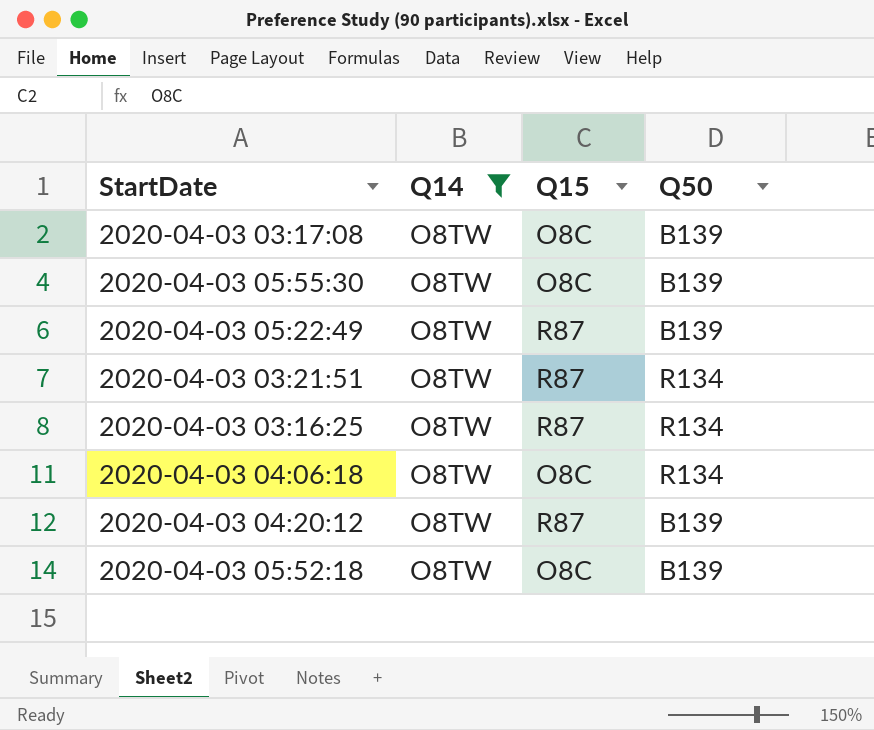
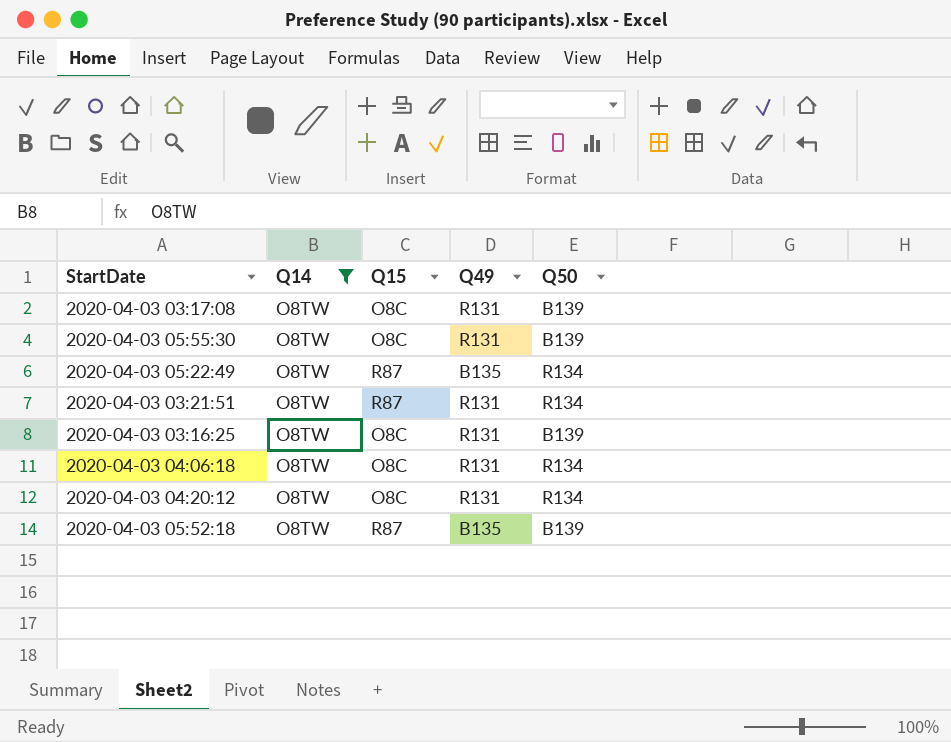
column Q49 | position: none -> 4
2020-04-03 05:22:49 | Q50: B139 -> R134
2020-04-03 03:16:25 | Q15: R87 -> O8C
2020-04-03 03:16:25 | Q50: R134 -> B139
2020-04-03 04:20:12 | Q15: R87 -> O8C
2020-04-03 04:20:12 | Q50: B139 -> R134
2020-04-03 05:52:18 | Q15: O8C -> R87

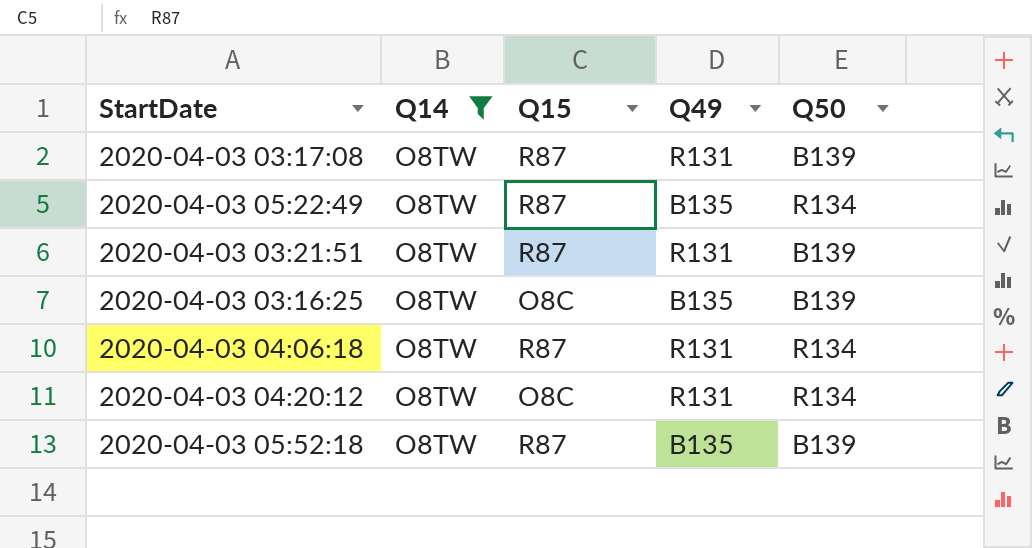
row 2020-04-03 05:55:30: O8TW | O8C | R131 | B139 -> none
2020-04-03 03:17:08 | Q15: O8C -> R87
2020-04-03 03:21:51 | Q50: R134 -> B139
2020-04-03 03:16:25 | Q49: R131 -> B135
2020-04-03 04:06:18 | Q15: O8C -> R87

